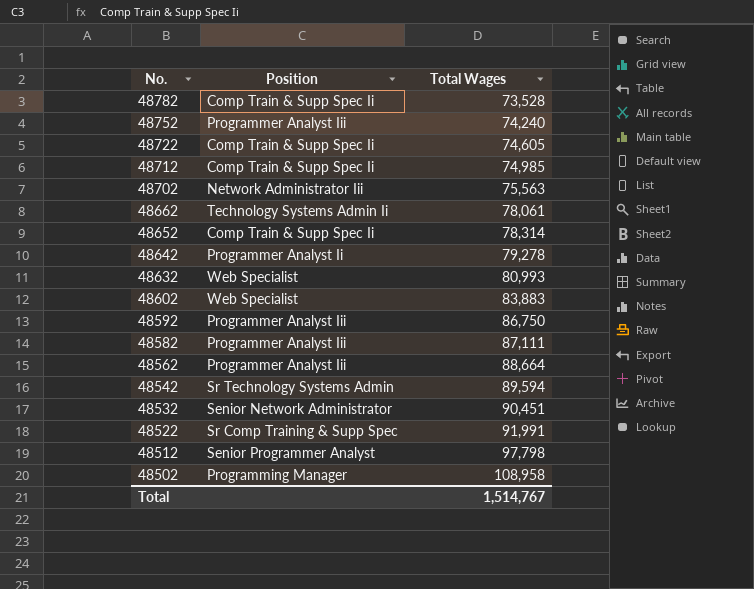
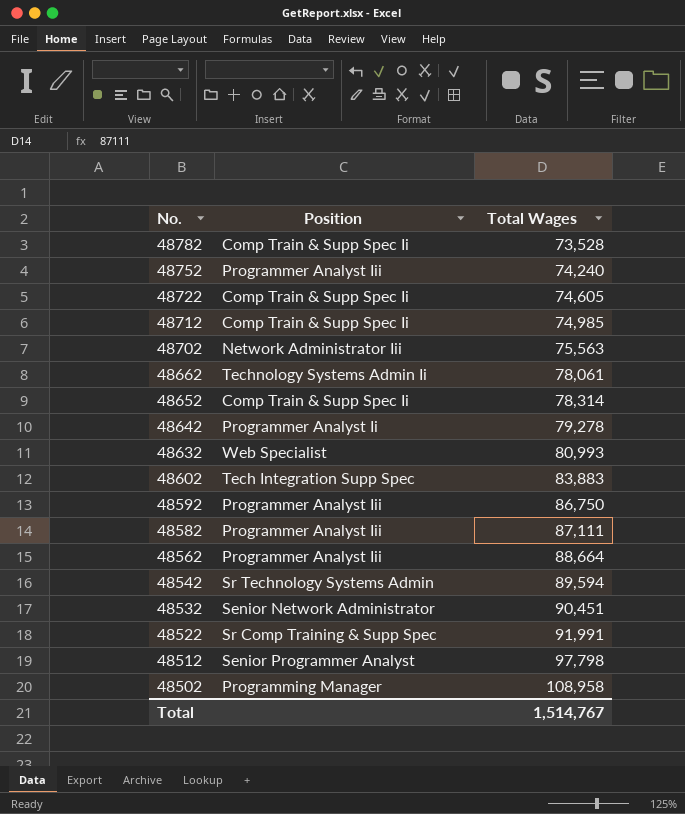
48602 | Position: Web Specialist -> Tech Integration Supp Spec

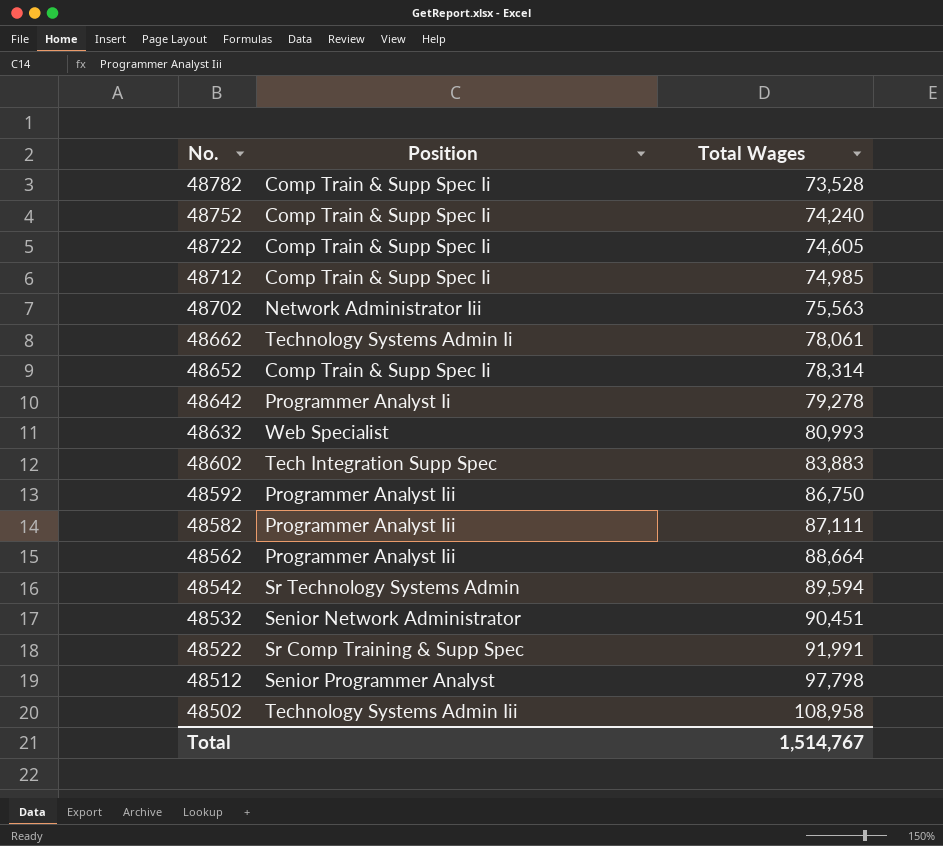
48752 | Position: Programmer Analyst Iii -> Comp Train & Supp Spec Ii
48502 | Position: Programming Manager -> Technology Systems Admin Iii

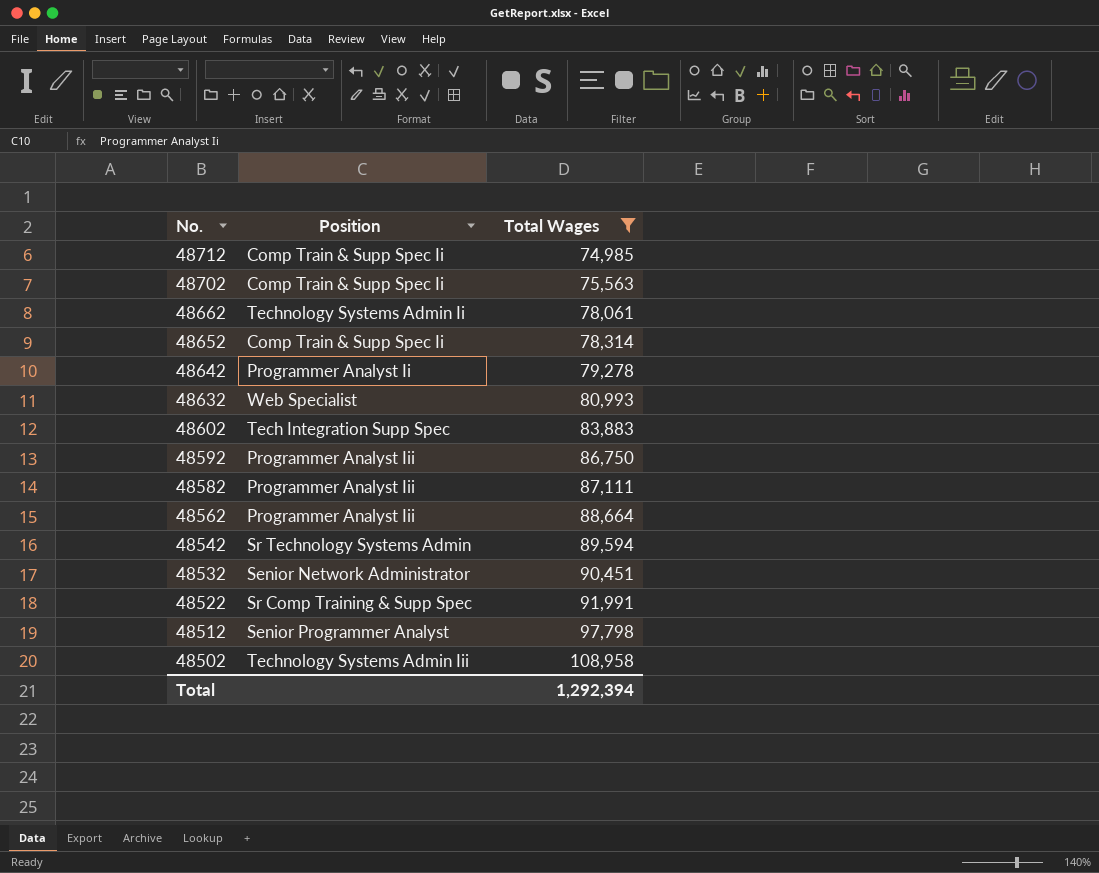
filter: none -> Total Wages >= 74,985
48702 | Position: Network Administrator Iii -> Comp Train & Supp Spec Ii
Total | Total Wages: 1,514,767 -> 1,292,394

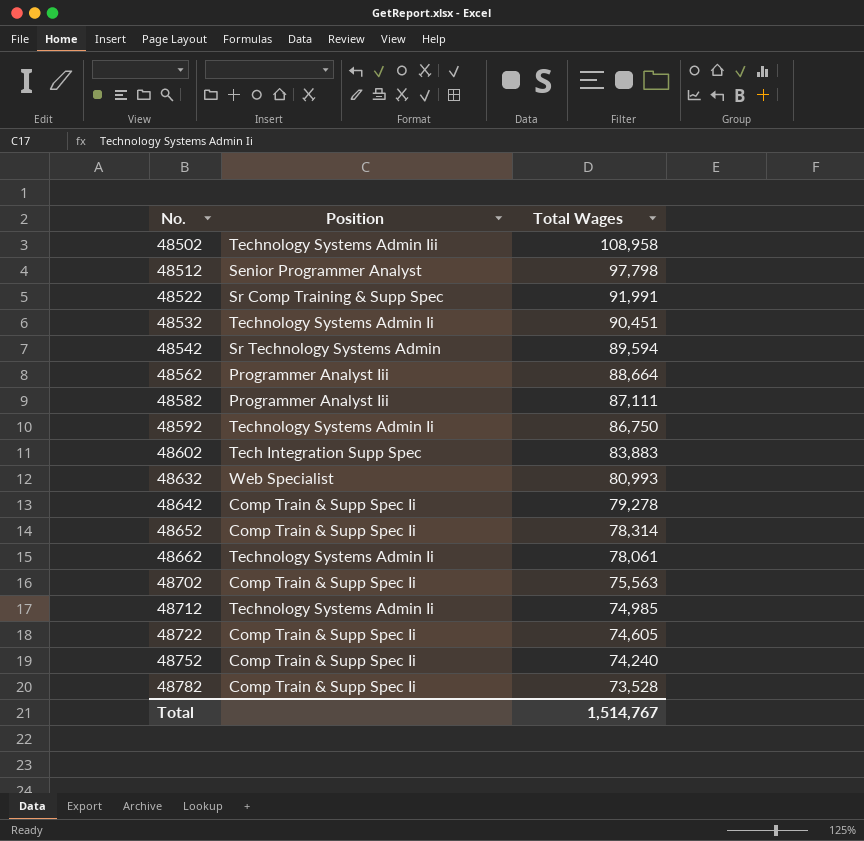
filter: Total Wages >= 74,985 -> none
row order: No. descending -> No. ascending
48532 | Position: Senior Network Administrator -> Technology Systems Admin Ii
48592 | Position: Programmer Analyst Iii -> Technology Systems Admin Ii
48642 | Position: Programmer Analyst Ii -> Comp Train & Supp Spec Ii
48712 | Position: Comp Train & Supp Spec Ii -> Technology Systems Admin Ii
Total | Total Wages: 1,292,394 -> 1,514,767

